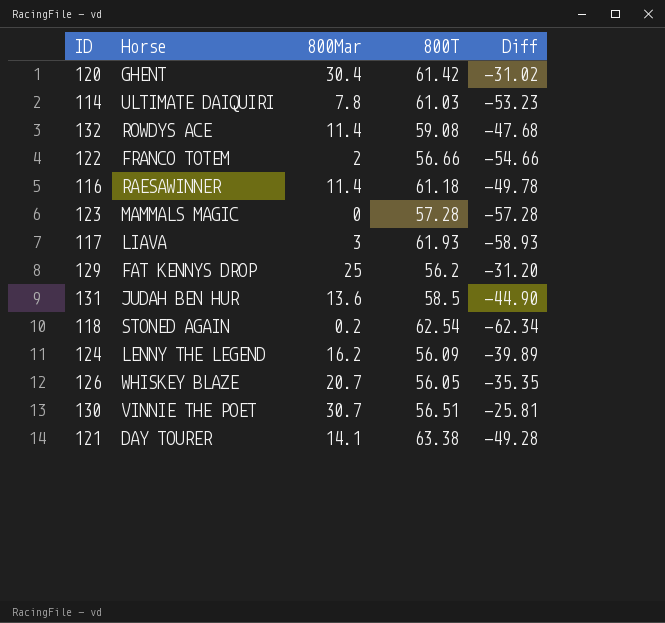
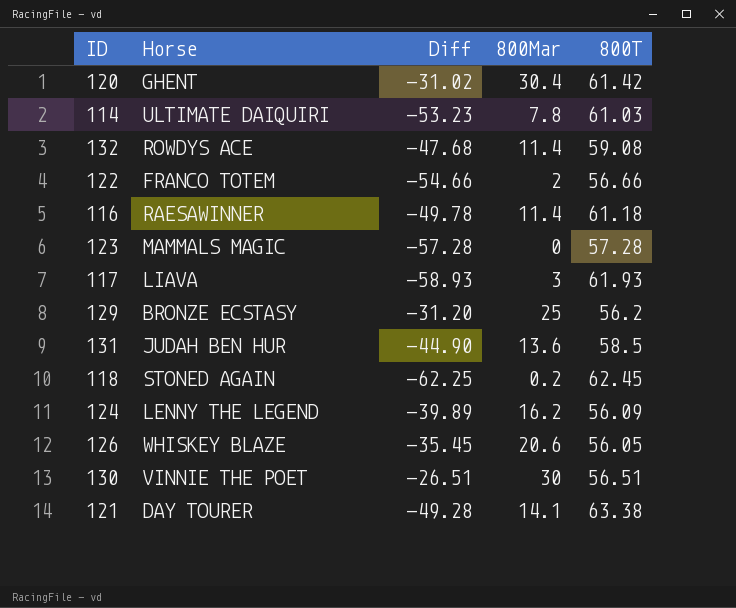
column Diff | position: 5 -> 3
129 | Horse: FAT KENNYS DROP -> BRONZE ECSTASY
118 | Diff: -62.34 -> -62.25
118 | 800T: 62.54 -> 62.45
126 | Diff: -35.35 -> -35.45
126 | 800Mar: 20.7 -> 20.6
130 | Diff: -25.81 -> -26.51
130 | 800Mar: 30.7 -> 30

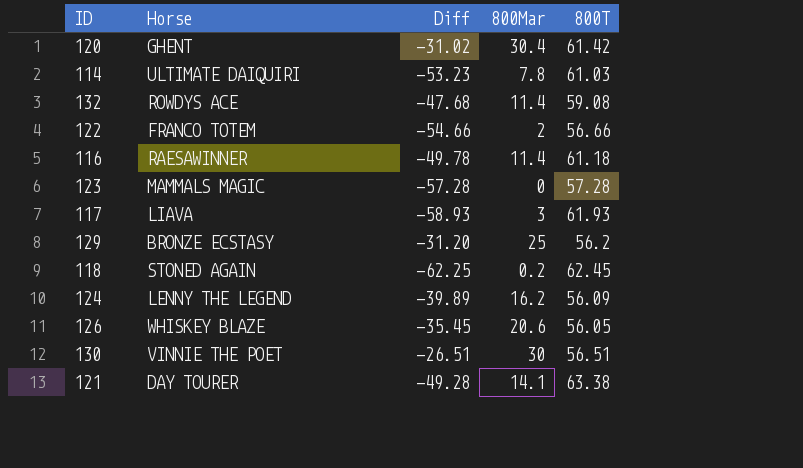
row 131: JUDAH BEN HUR | -44.90 | 13.6 | 58.5 -> none

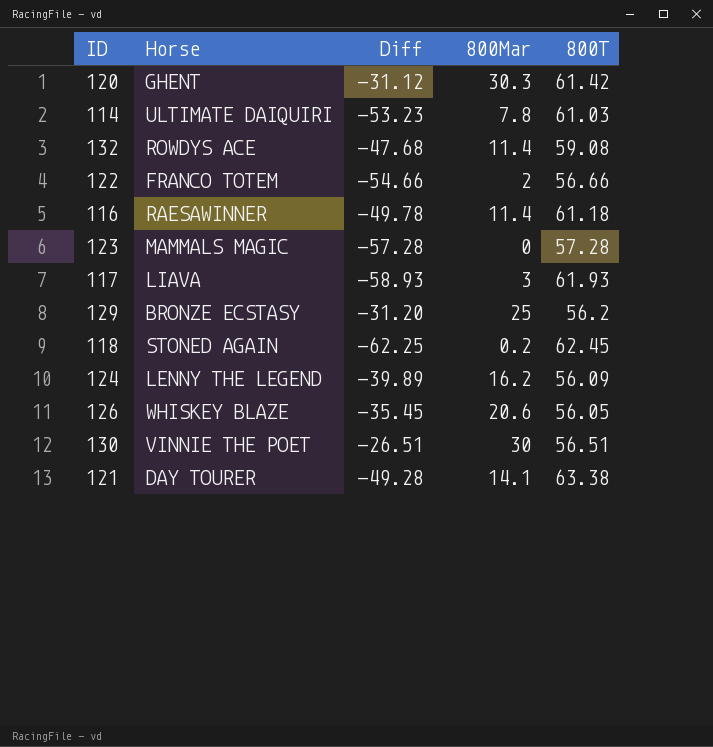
120 | Diff: -31.02 -> -31.12
120 | 800Mar: 30.4 -> 30.3

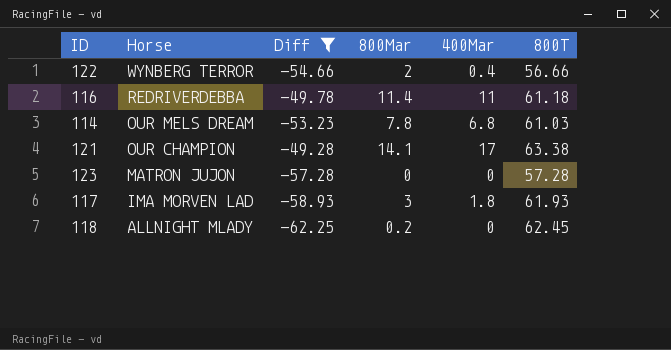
filter: none -> Diff <= -49.28
row order: none -> Horse descending
column 400Mar | position: none -> 5
122 | Horse: FRANCO TOTEM -> WYNBERG TERROR
116 | Horse: RAESAWINNER -> REDRIVERDEBBA
114 | Horse: ULTIMATE DAIQUIRI -> OUR MELS DREAM
121 | Horse: DAY TOURER -> OUR CHAMPION
123 | Horse: MAMMALS MAGIC -> MATRON JUJON
117 | Horse: LIAVA -> IMA MORVEN LAD
118 | Horse: STONED AGAIN -> ALLNIGHT MLADY

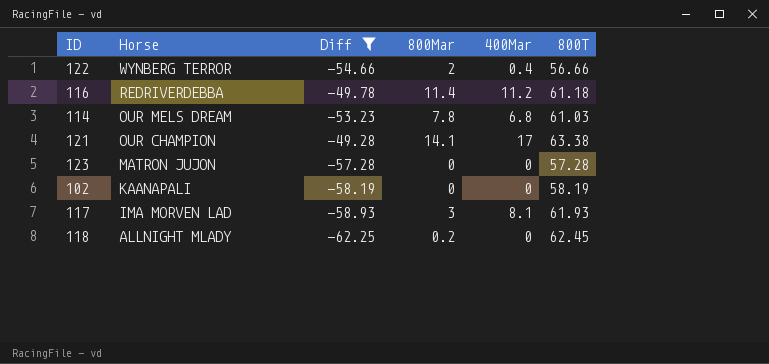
116 | 400Mar: 11 -> 11.2
row 102: none -> KAANAPALI | -58.19 | 0 | 0 | 58.19
117 | 400Mar: 1.8 -> 8.1

